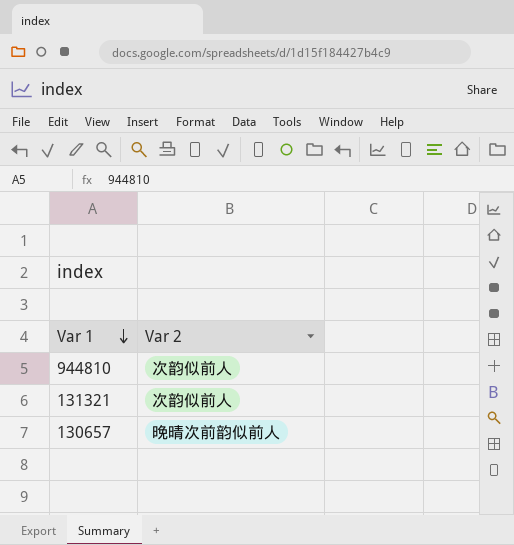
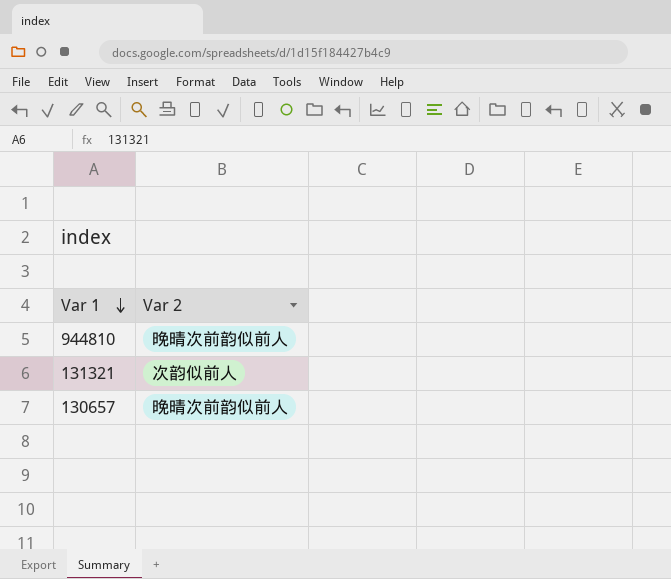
944810 | Var 2: 次韵似前人 -> 晚晴次前韵似前人

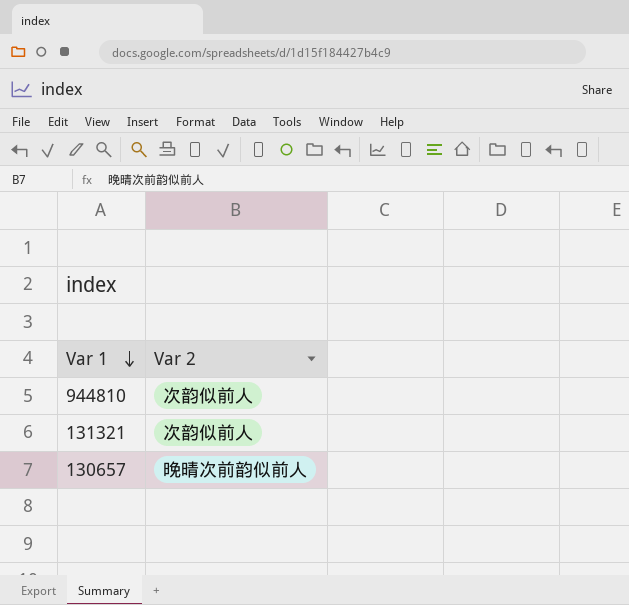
944810 | Var 2: 晚晴次前韵似前人 -> 次韵似前人

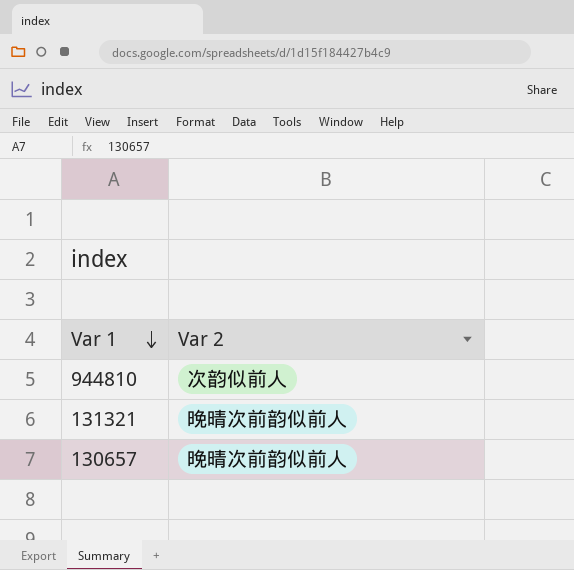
131321 | Var 2: 次韵似前人 -> 晚晴次前韵似前人

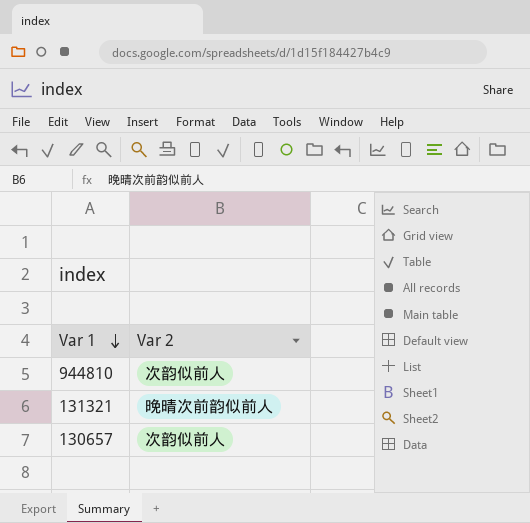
130657 | Var 2: 晚晴次前韵似前人 -> 次韵似前人

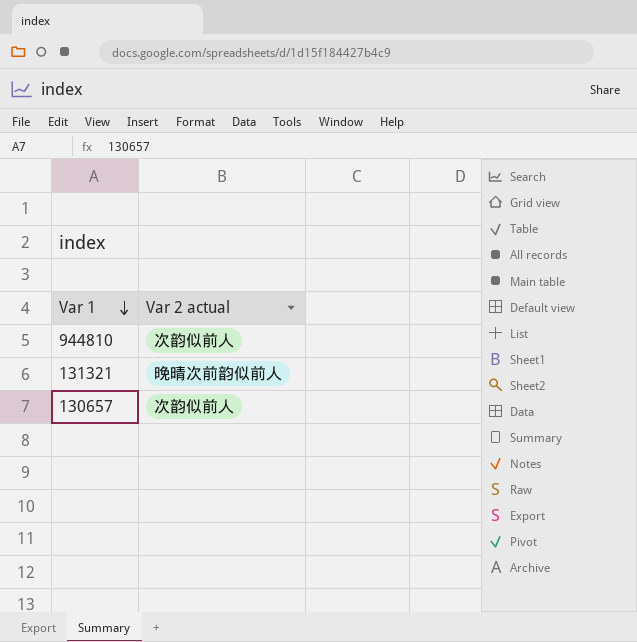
column name: Var 2 -> Var 2 actual

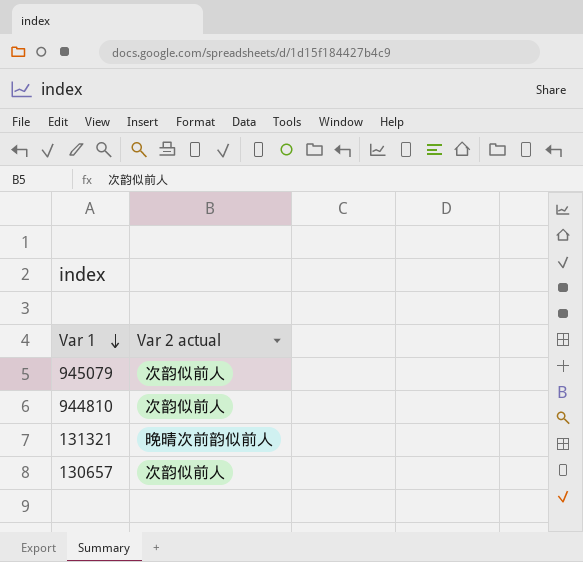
row 945079: none -> 次韵似前人

